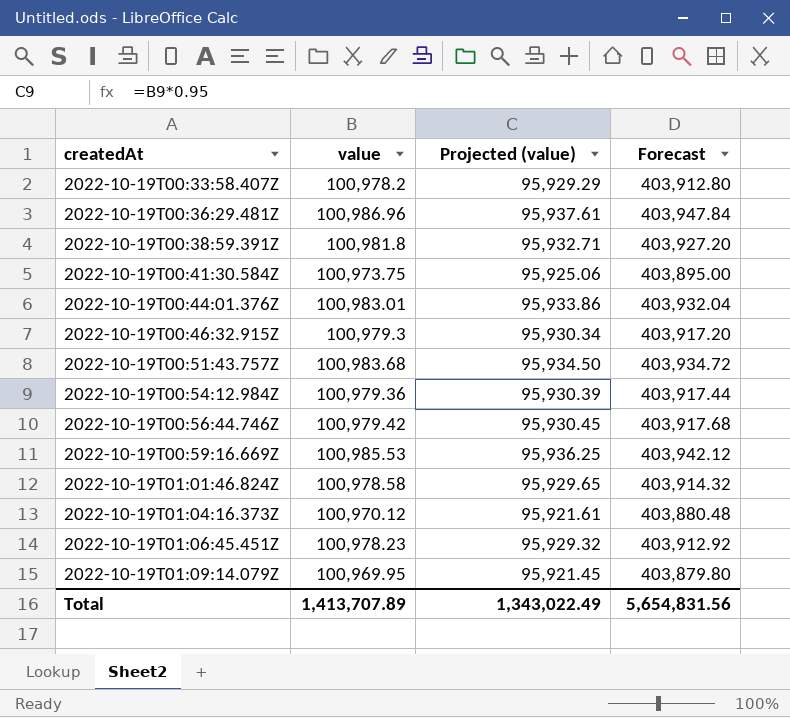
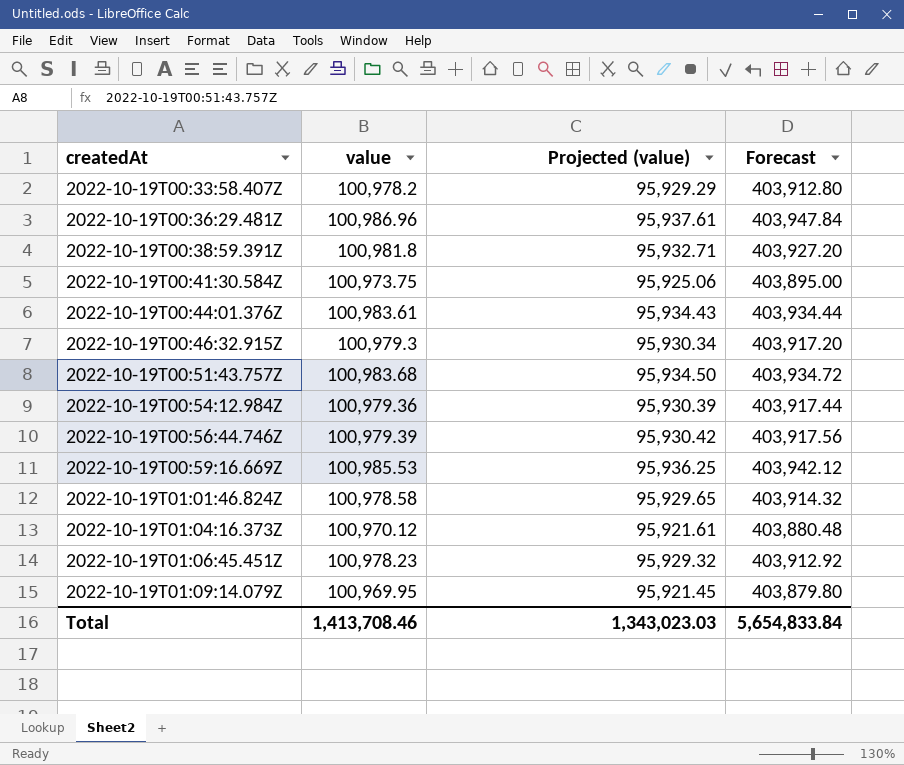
2022-10-19T00:44:01.376Z | value: 100,983.01 -> 100,983.61
2022-10-19T00:44:01.376Z | Projected (value): 95,933.86 -> 95,934.43
2022-10-19T00:44:01.376Z | Forecast: 403,932.04 -> 403,934.44
2022-10-19T00:56:44.746Z | value: 100,979.42 -> 100,979.39
2022-10-19T00:56:44.746Z | Projected (value): 95,930.45 -> 95,930.42
2022-10-19T00:56:44.746Z | Forecast: 403,917.68 -> 403,917.56
Total | value: 1,413,707.89 -> 1,413,708.46
Total | Projected (value): 1,343,022.49 -> 1,343,023.03
Total | Forecast: 5,654,831.56 -> 5,654,833.84

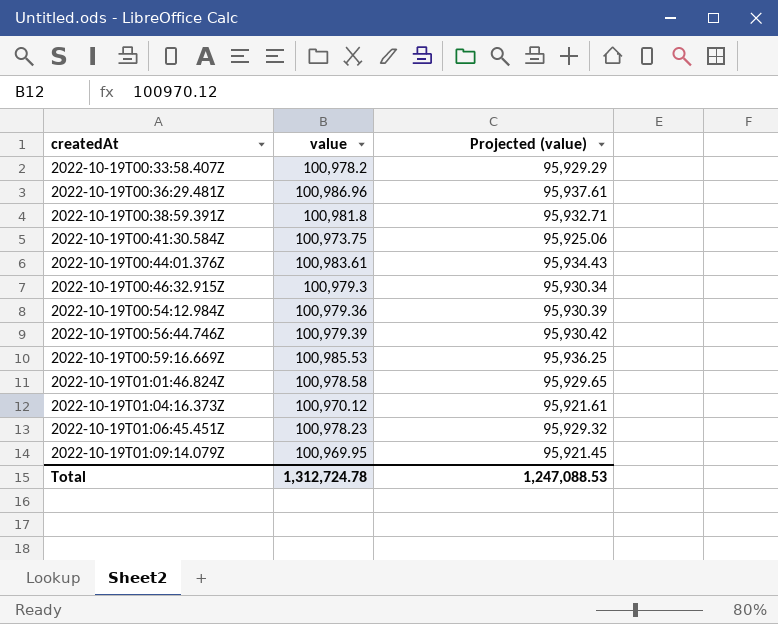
column Forecast | formula: [value] * 4 -> none
row 2022-10-19T00:51:43.757Z: 100,983.68 | 95,934.50 | 403,934.72 -> none
Total | value: 1,413,708.46 -> 1,312,724.78
Total | Projected (value): 1,343,023.03 -> 1,247,088.53

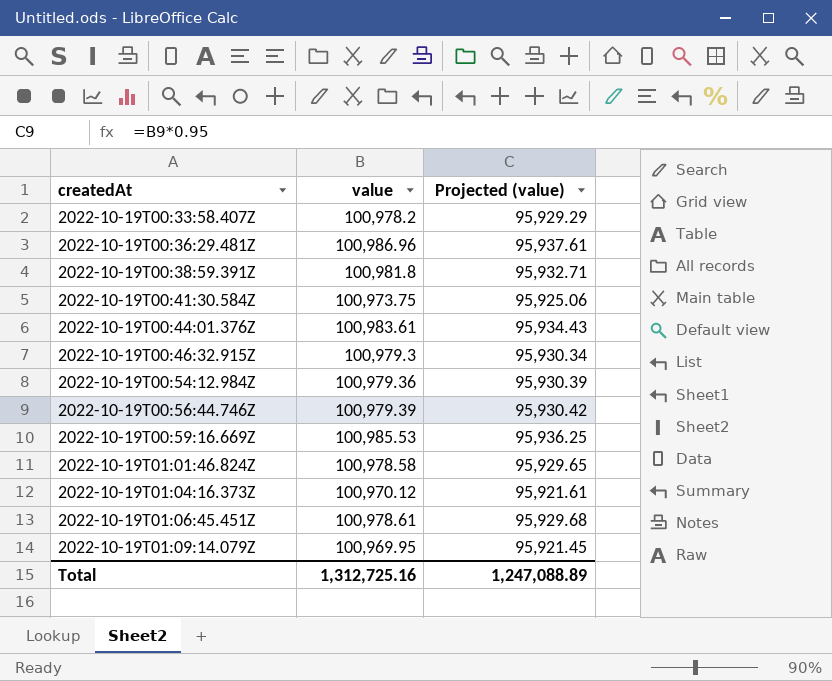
2022-10-19T01:06:45.451Z | value: 100,978.23 -> 100,978.61
2022-10-19T01:06:45.451Z | Projected (value): 95,929.32 -> 95,929.68
Total | value: 1,312,724.78 -> 1,312,725.16
Total | Projected (value): 1,247,088.53 -> 1,247,088.89

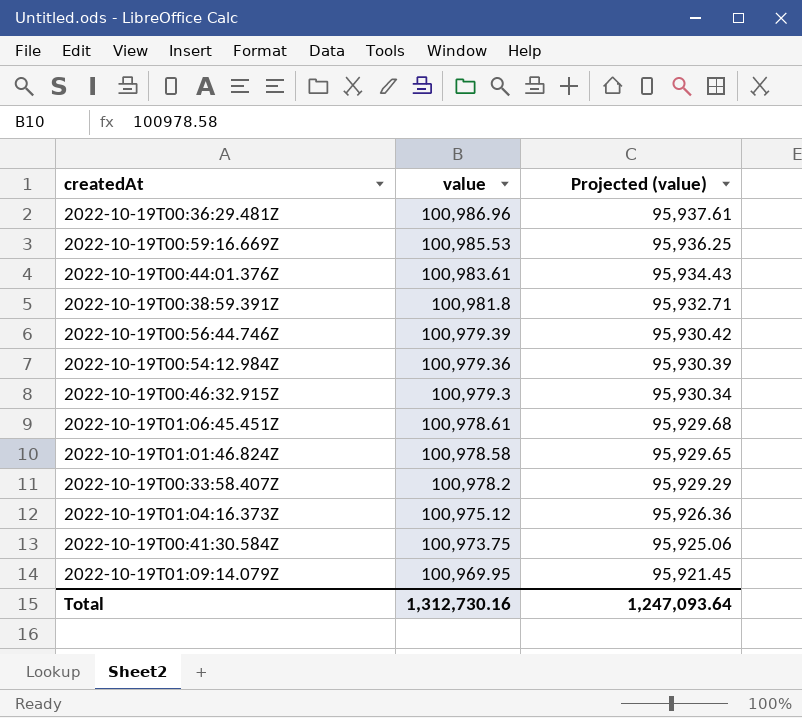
row order: createdAt ascending -> value descending
2022-10-19T01:04:16.373Z | value: 100,970.12 -> 100,975.12
2022-10-19T01:04:16.373Z | Projected (value): 95,921.61 -> 95,926.36
Total | value: 1,312,725.16 -> 1,312,730.16
Total | Projected (value): 1,247,088.89 -> 1,247,093.64

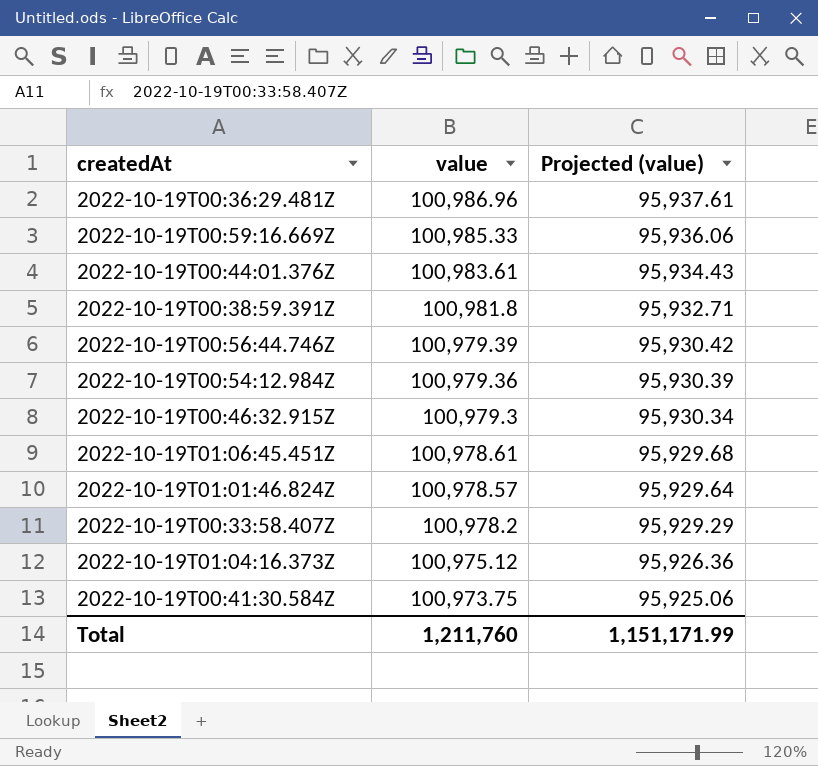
row 2022-10-19T01:09:14.079Z: 100,969.95 | 95,921.45 -> none
2022-10-19T00:59:16.669Z | value: 100,985.53 -> 100,985.33
2022-10-19T00:59:16.669Z | Projected (value): 95,936.25 -> 95,936.06
2022-10-19T01:01:46.824Z | value: 100,978.58 -> 100,978.57
2022-10-19T01:01:46.824Z | Projected (value): 95,929.65 -> 95,929.64
Total | value: 1,312,730.16 -> 1,211,760
Total | Projected (value): 1,247,093.64 -> 1,151,171.99

